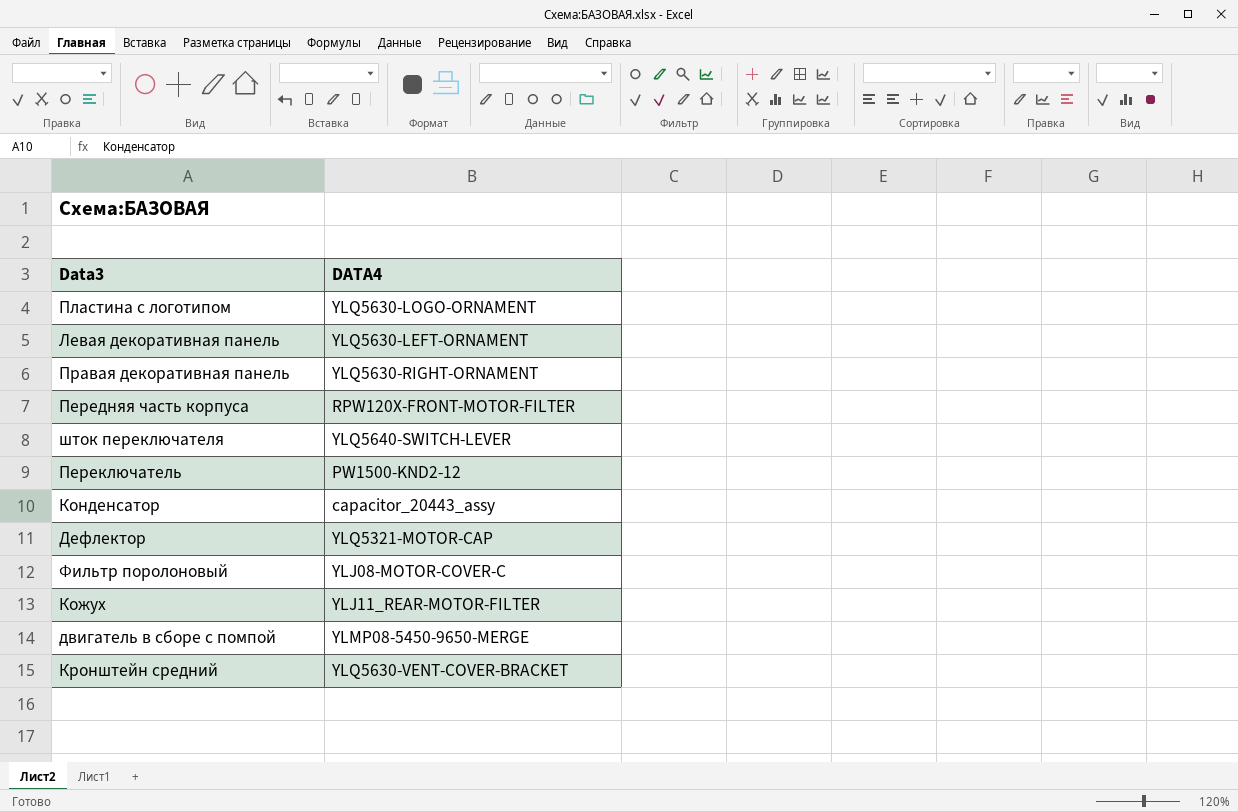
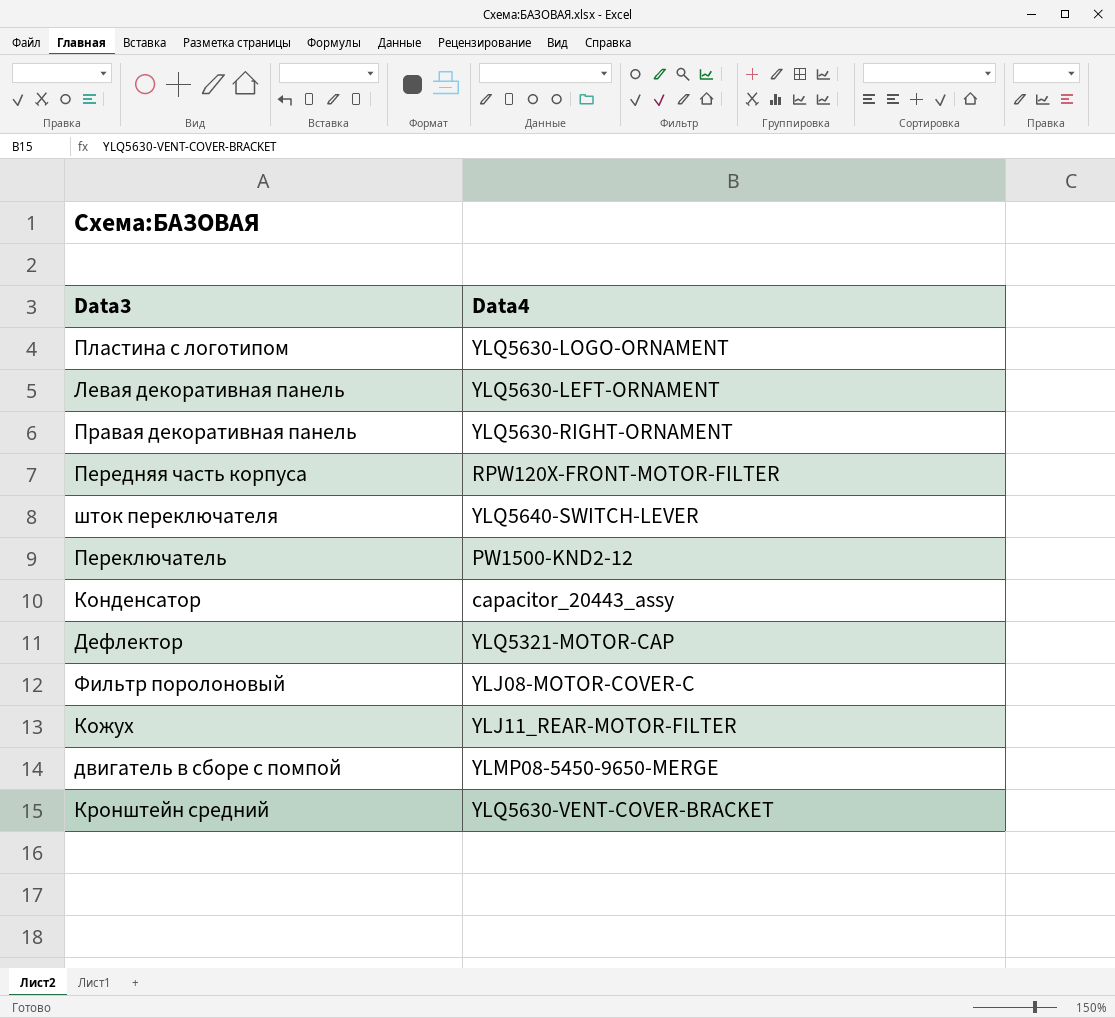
column name: DATA4 -> Data4

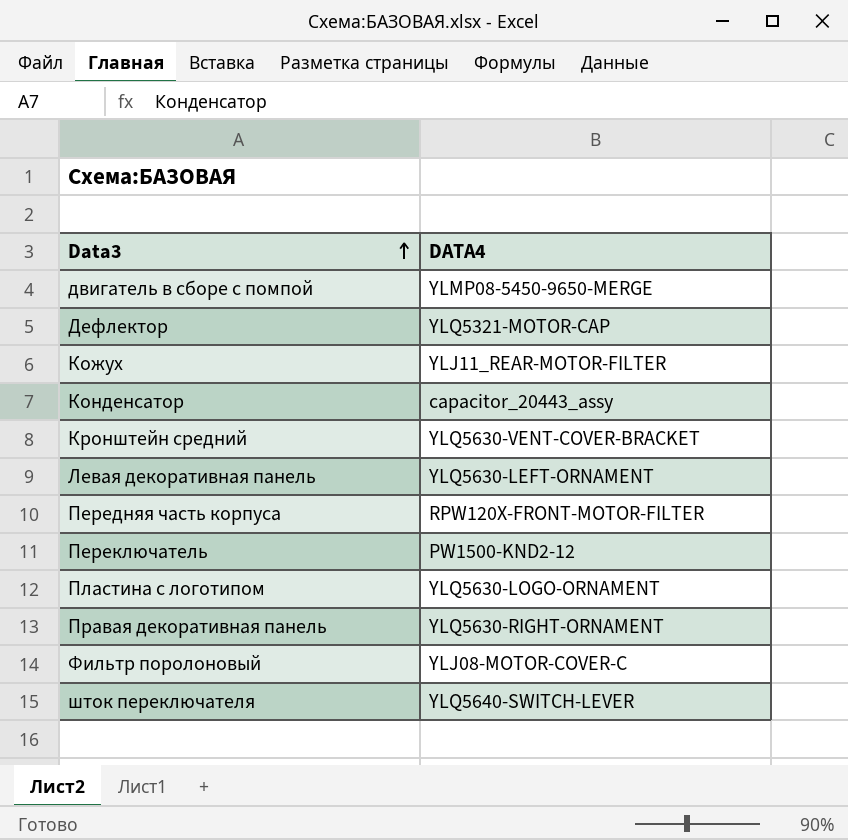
row order: none -> Data3 ascending
column name: Data4 -> DATA4

